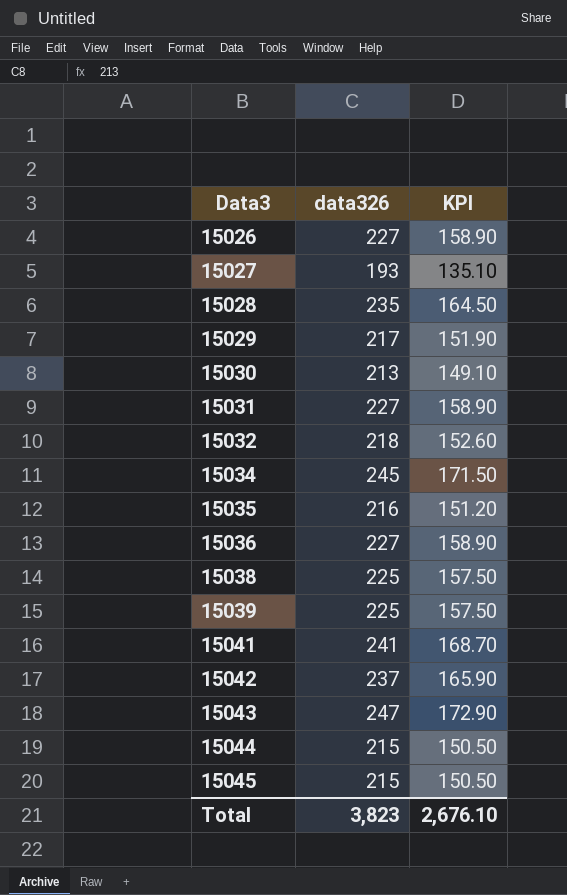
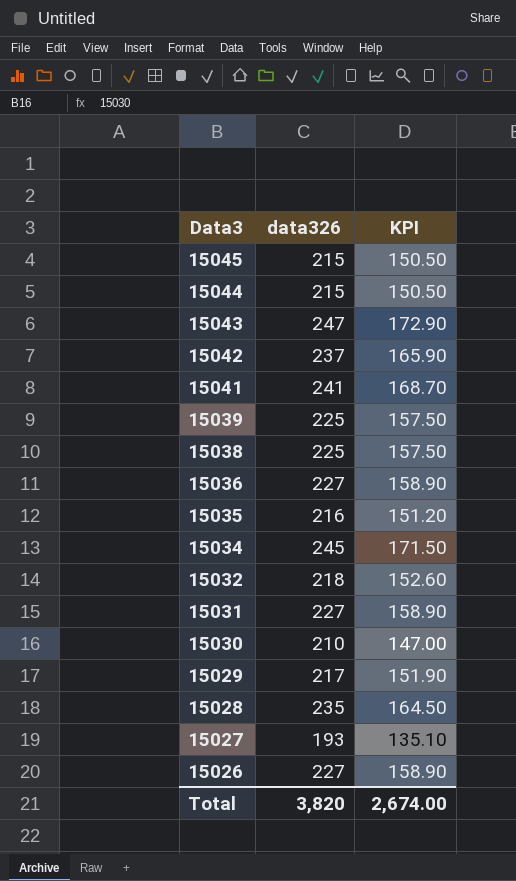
row order: Data3 ascending -> Data3 descending
15030 | data326: 213 -> 210
15030 | KPI: 149.10 -> 147.00
Total | data326: 3,823 -> 3,820
Total | KPI: 2,676.10 -> 2,674.00

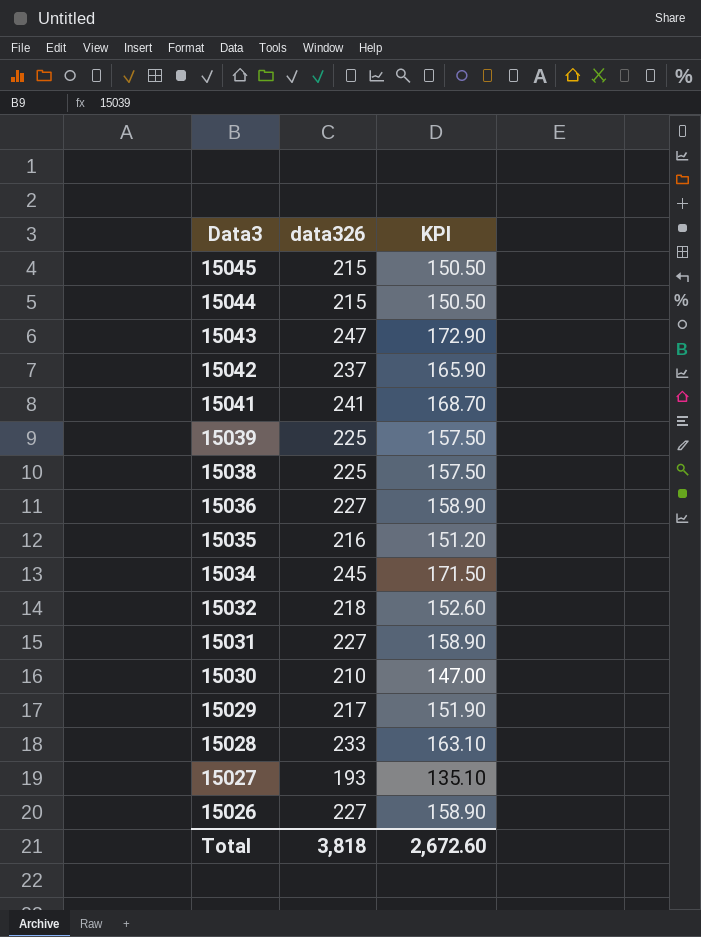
15028 | data326: 235 -> 233
15028 | KPI: 164.50 -> 163.10
Total | data326: 3,820 -> 3,818
Total | KPI: 2,674.00 -> 2,672.60

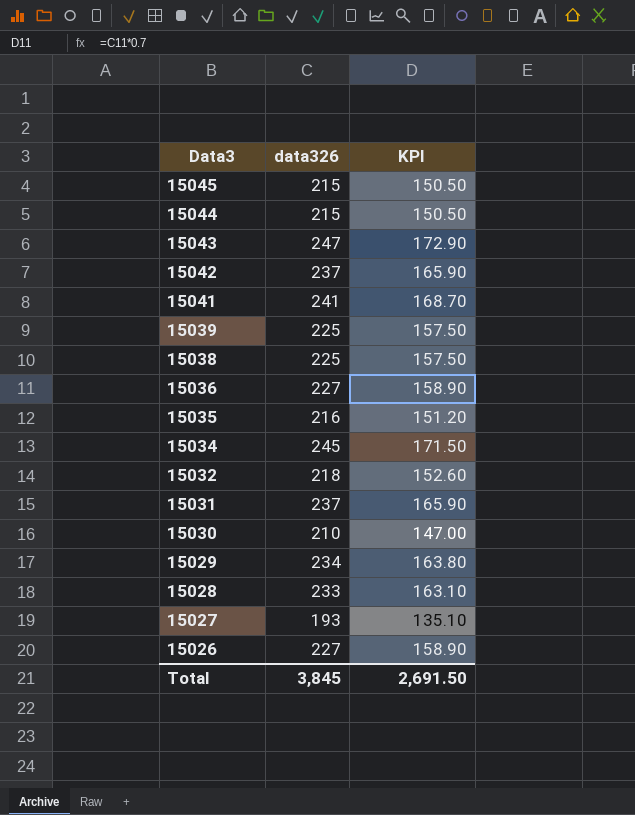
15031 | data326: 227 -> 237
15031 | KPI: 158.90 -> 165.90
15029 | data326: 217 -> 234
15029 | KPI: 151.90 -> 163.80
Total | data326: 3,818 -> 3,845
Total | KPI: 2,672.60 -> 2,691.50

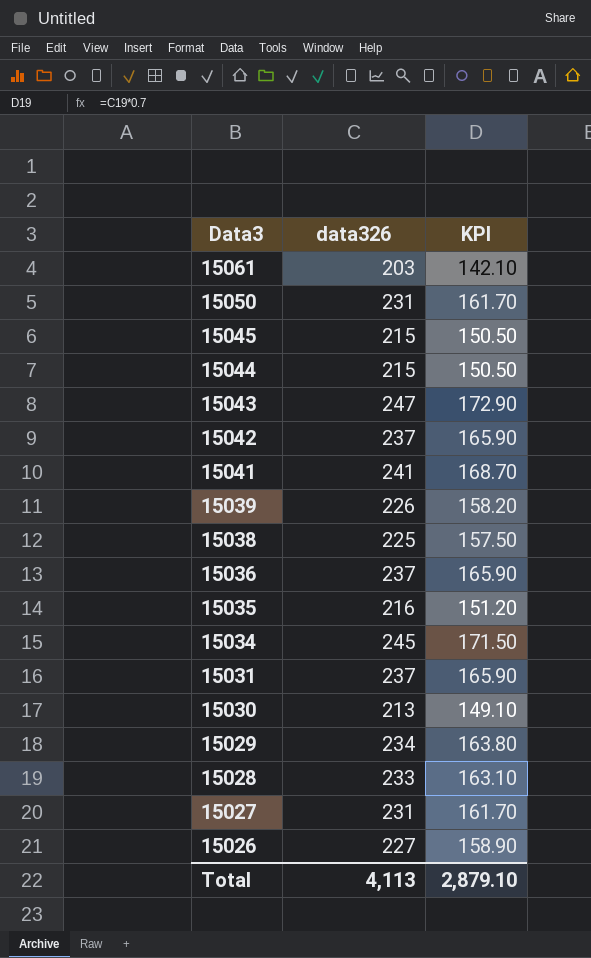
row 15032: 218 | 152.60 -> none
row 15061: none -> 203 | 142.10
row 15050: none -> 231 | 161.70
15039 | data326: 225 -> 226
15039 | KPI: 157.50 -> 158.20
15036 | data326: 227 -> 237
15036 | KPI: 158.90 -> 165.90
15030 | data326: 210 -> 213
15030 | KPI: 147.00 -> 149.10
15027 | data326: 193 -> 231
15027 | KPI: 135.10 -> 161.70
Total | data326: 3,845 -> 4,113
Total | KPI: 2,691.50 -> 2,879.10

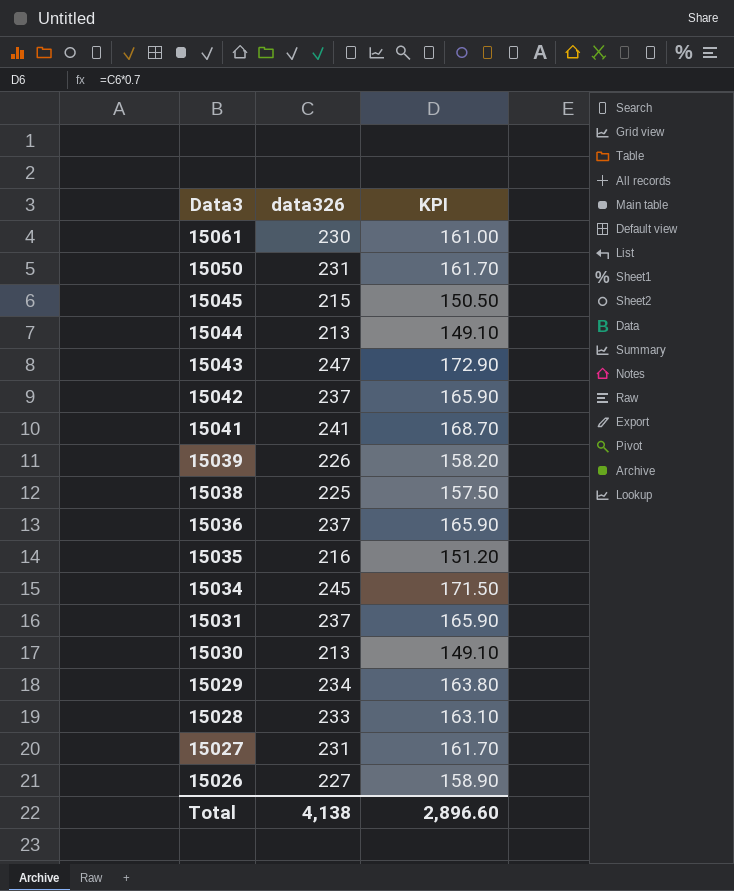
15061 | data326: 203 -> 230
15061 | KPI: 142.10 -> 161.00
15044 | data326: 215 -> 213
15044 | KPI: 150.50 -> 149.10
Total | data326: 4,113 -> 4,138
Total | KPI: 2,879.10 -> 2,896.60

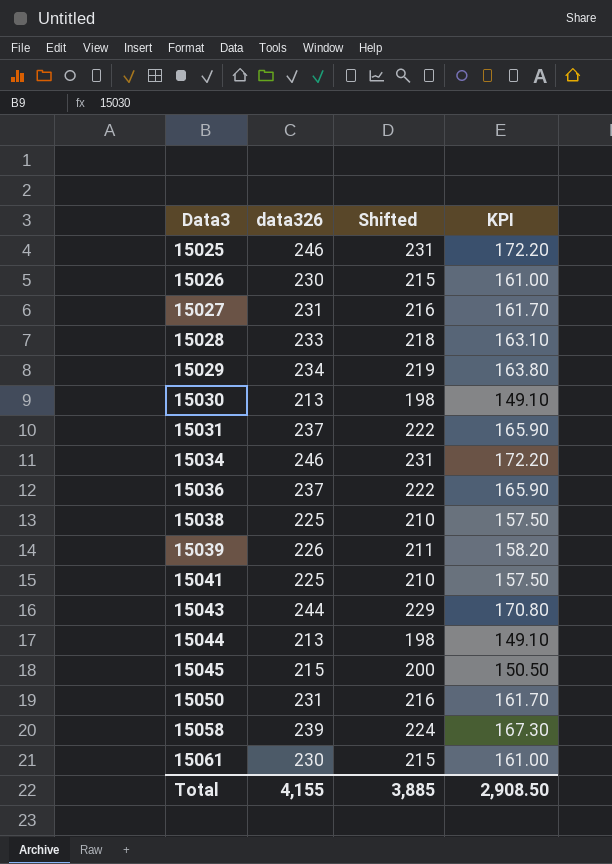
row order: Data3 descending -> Data3 ascending
column Shifted | formula: none -> [data326] - 15
row 15042: 237 | 165.90 -> none
row 15035: 216 | 151.20 -> none
row 15025: none -> 246 | 231 | 172.20
15026 | data326: 227 -> 230
15026 | KPI: 158.90 -> 161.00
15034 | data326: 245 -> 246
15034 | KPI: 171.50 -> 172.20
15041 | data326: 241 -> 225
15041 | KPI: 168.70 -> 157.50
15043 | data326: 247 -> 244
15043 | KPI: 172.90 -> 170.80
row 15058: none -> 239 | 224 | 167.30
Total | data326: 4,138 -> 4,155
Total | KPI: 2,896.60 -> 2,908.50

